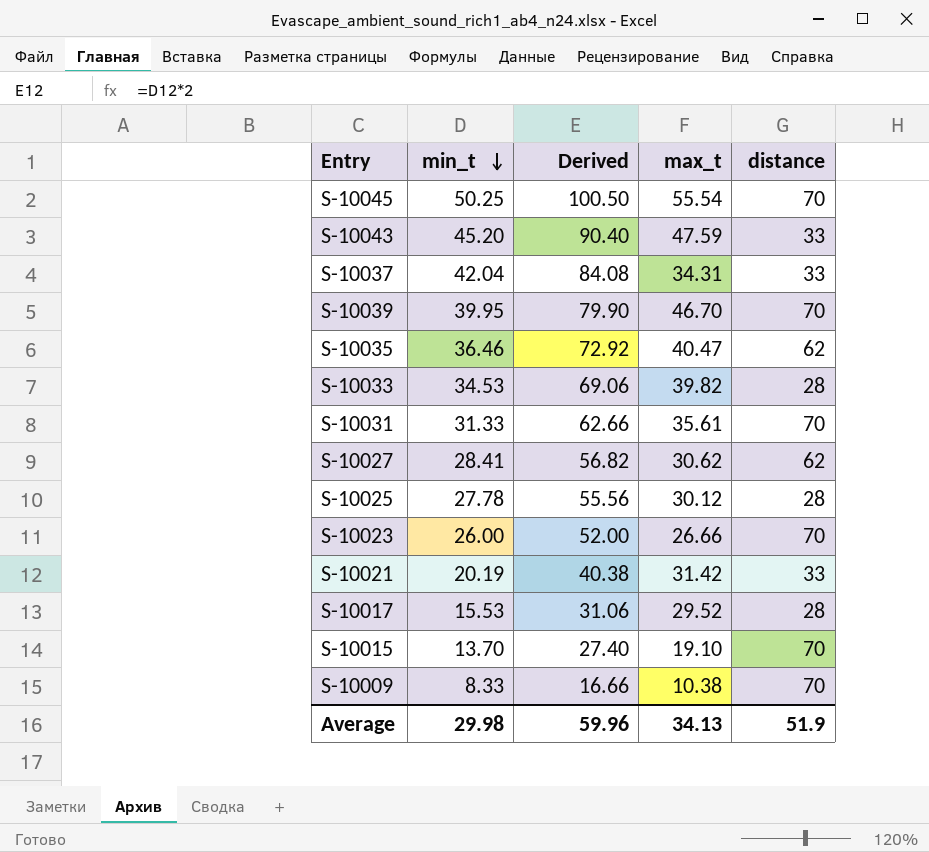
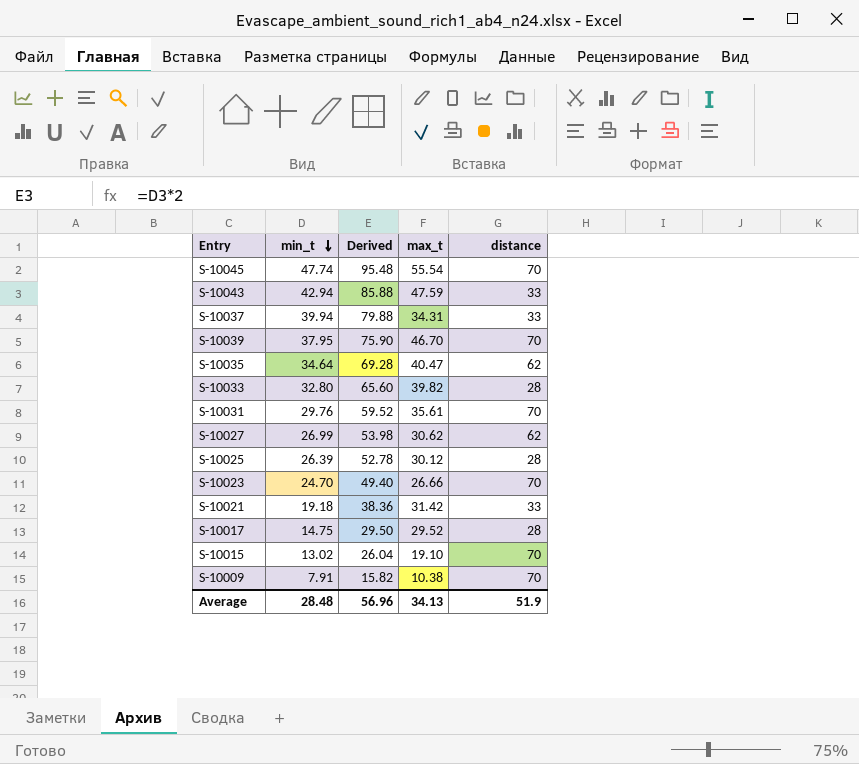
S-10045 | min_t: 50.25 -> 47.74
S-10045 | Derived: 100.50 -> 95.48
S-10043 | min_t: 45.20 -> 42.94
S-10043 | Derived: 90.40 -> 85.88
S-10037 | min_t: 42.04 -> 39.94
S-10037 | Derived: 84.08 -> 79.88
S-10039 | min_t: 39.95 -> 37.95
S-10039 | Derived: 79.90 -> 75.90
S-10035 | min_t: 36.46 -> 34.64
S-10035 | Derived: 72.92 -> 69.28
S-10033 | min_t: 34.53 -> 32.80
S-10033 | Derived: 69.06 -> 65.60
S-10031 | min_t: 31.33 -> 29.76
S-10031 | Derived: 62.66 -> 59.52
S-10027 | min_t: 28.41 -> 26.99
S-10027 | Derived: 56.82 -> 53.98
S-10025 | min_t: 27.78 -> 26.39
S-10025 | Derived: 55.56 -> 52.78
S-10023 | min_t: 26.00 -> 24.70
S-10023 | Derived: 52.00 -> 49.40
S-10021 | min_t: 20.19 -> 19.18
S-10021 | Derived: 40.38 -> 38.36
S-10017 | min_t: 15.53 -> 14.75
S-10017 | Derived: 31.06 -> 29.50
S-10015 | min_t: 13.70 -> 13.02
S-10015 | Derived: 27.40 -> 26.04
S-10009 | min_t: 8.33 -> 7.91
S-10009 | Derived: 16.66 -> 15.82
Average | min_t: 29.98 -> 28.48
Average | Derived: 59.96 -> 56.96

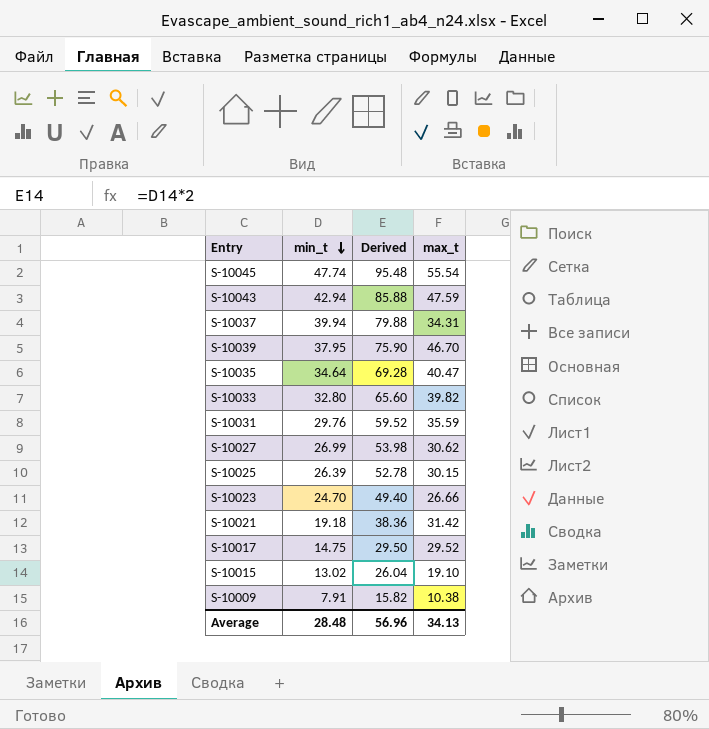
column distance | position: 5 -> none
S-10031 | max_t: 35.61 -> 35.59
S-10025 | max_t: 30.12 -> 30.15

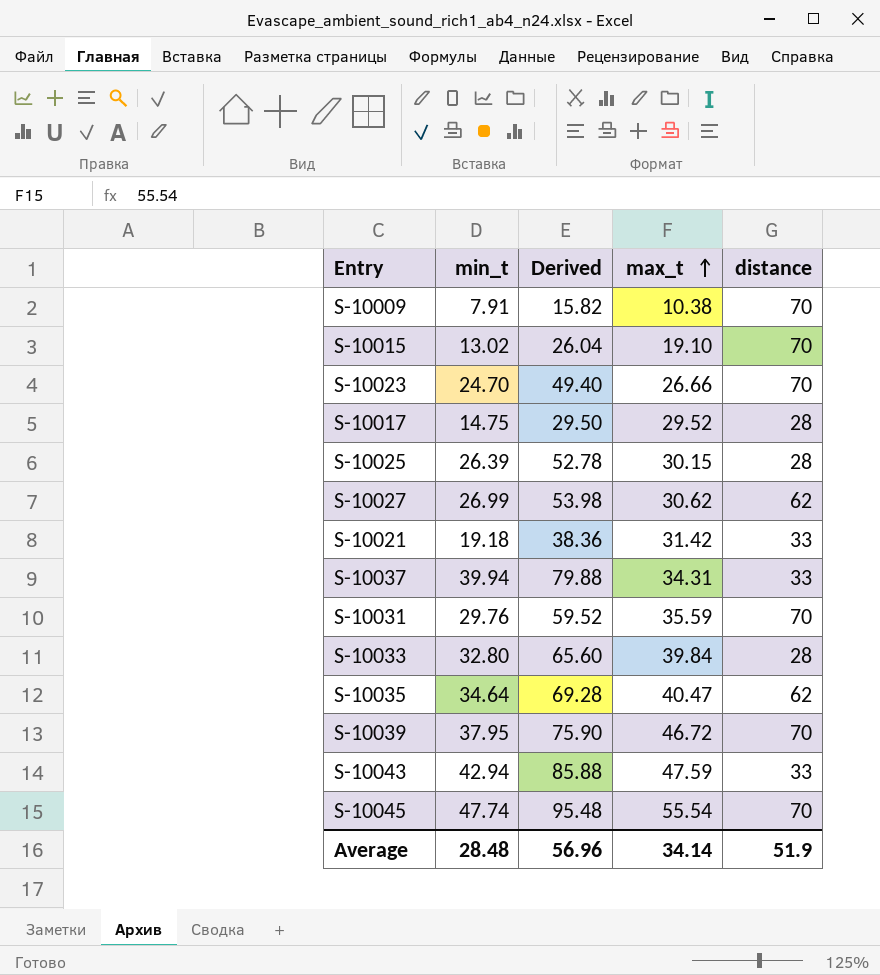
row order: min_t descending -> max_t ascending
column distance | position: none -> 5
S-10033 | max_t: 39.82 -> 39.84
S-10039 | max_t: 46.70 -> 46.72
Average | max_t: 34.13 -> 34.14

